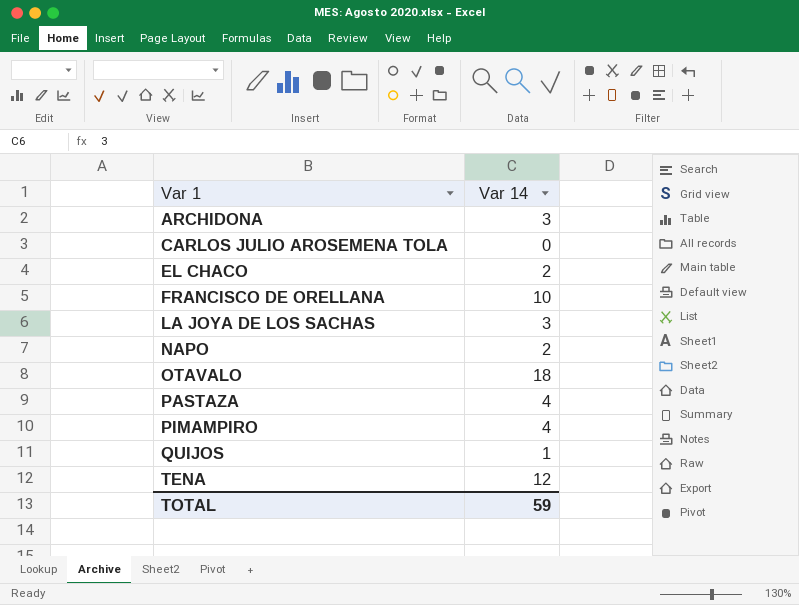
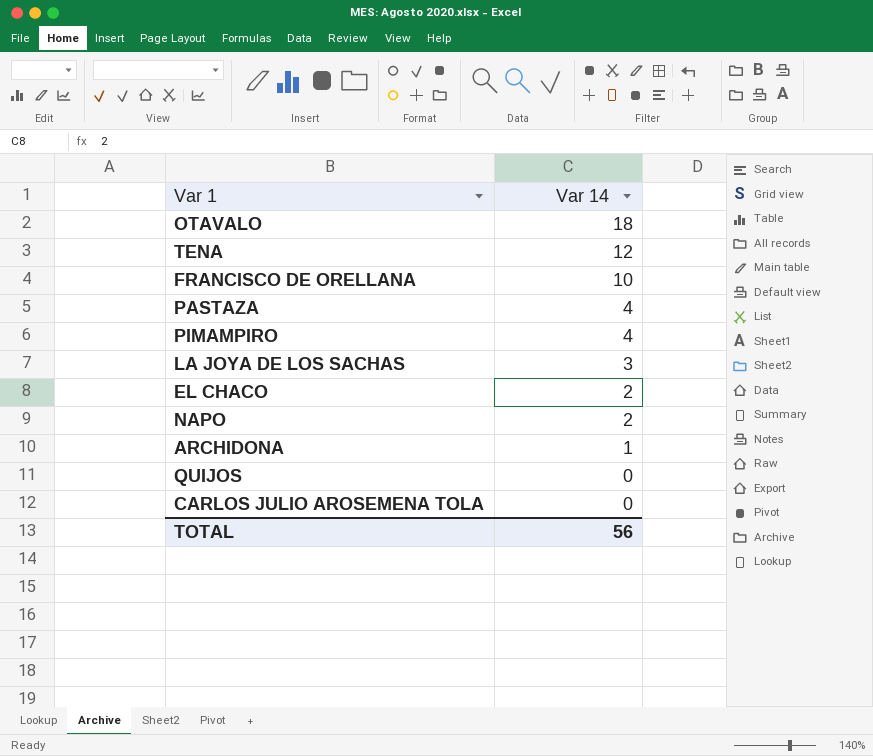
row order: Var 1 ascending -> Var 14 descending
ARCHIDONA | Var 14: 3 -> 1
QUIJOS | Var 14: 1 -> 0
TOTAL | Var 14: 59 -> 56

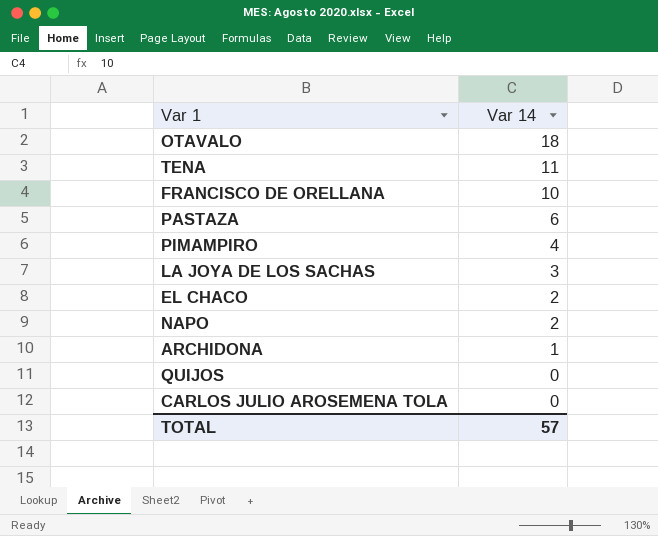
TENA | Var 14: 12 -> 11
PASTAZA | Var 14: 4 -> 6
TOTAL | Var 14: 56 -> 57

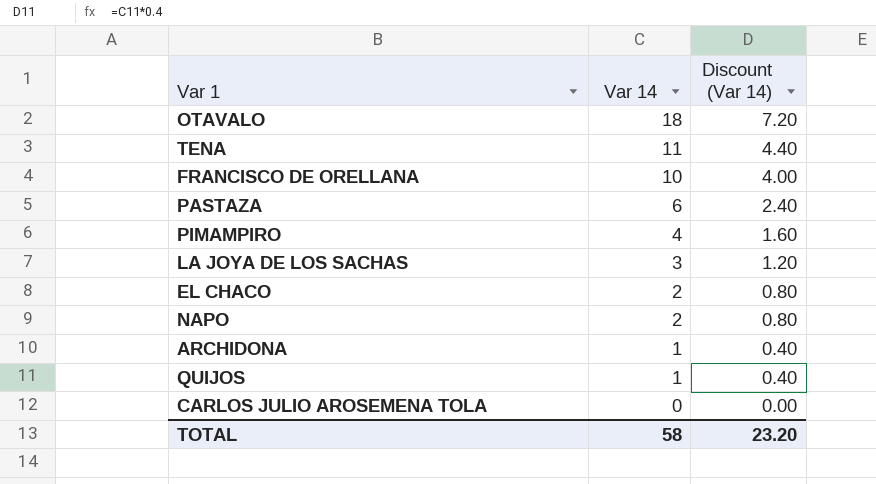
column Discount (Var 14) | formula: none -> [Var 14] * 0.4
QUIJOS | Var 14: 0 -> 1
TOTAL | Var 14: 57 -> 58

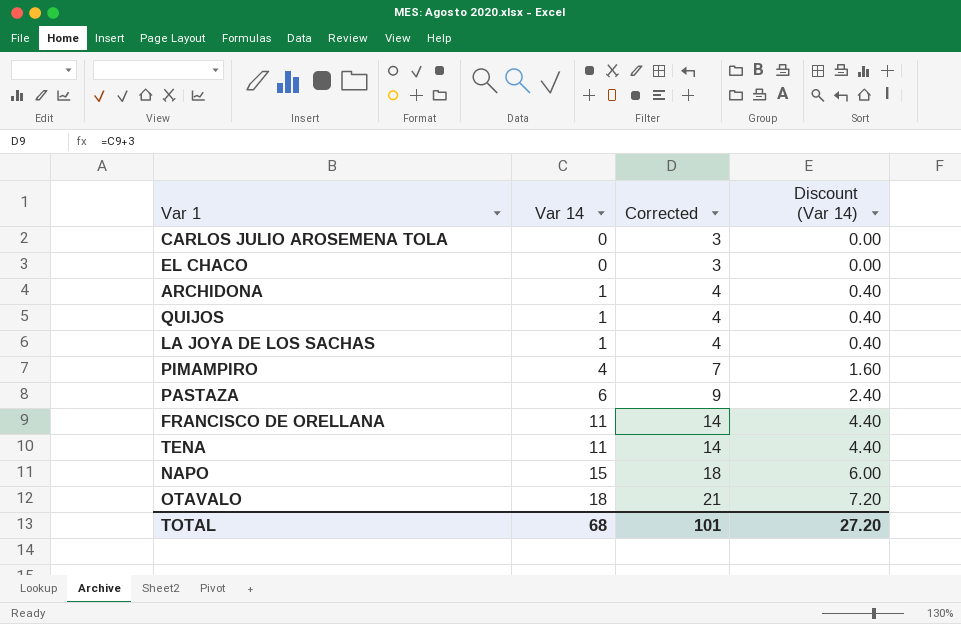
row order: Var 14 descending -> Var 14 ascending
column Corrected | formula: none -> [Var 14] + 3
EL CHACO | Var 14: 2 -> 0
EL CHACO | Discount (Var 14): 0.80 -> 0.00
LA JOYA DE LOS SACHAS | Var 14: 3 -> 1
LA JOYA DE LOS SACHAS | Discount (Var 14): 1.20 -> 0.40
FRANCISCO DE ORELLANA | Var 14: 10 -> 11
FRANCISCO DE ORELLANA | Discount (Var 14): 4.00 -> 4.40
NAPO | Var 14: 2 -> 15
NAPO | Discount (Var 14): 0.80 -> 6.00
TOTAL | Var 14: 58 -> 68
TOTAL | Discount (Var 14): 23.20 -> 27.20

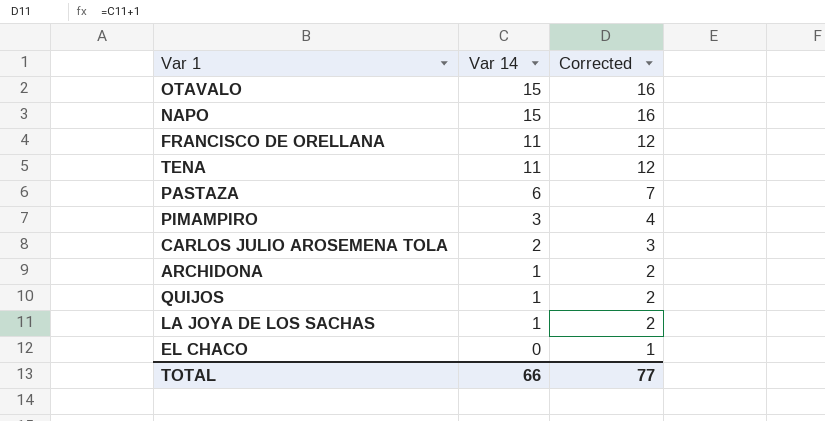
row order: Var 14 ascending -> Var 14 descending
column Discount (Var 14) | formula: [Var 14] * 0.4 -> none
column Corrected | formula: [Var 14] + 3 -> [Var 14] + 1
OTAVALO | Var 14: 18 -> 15
PIMAMPIRO | Var 14: 4 -> 3
CARLOS JULIO AROSEMENA TOLA | Var 14: 0 -> 2
TOTAL | Var 14: 68 -> 66
TOTAL | Corrected: 101 -> 77

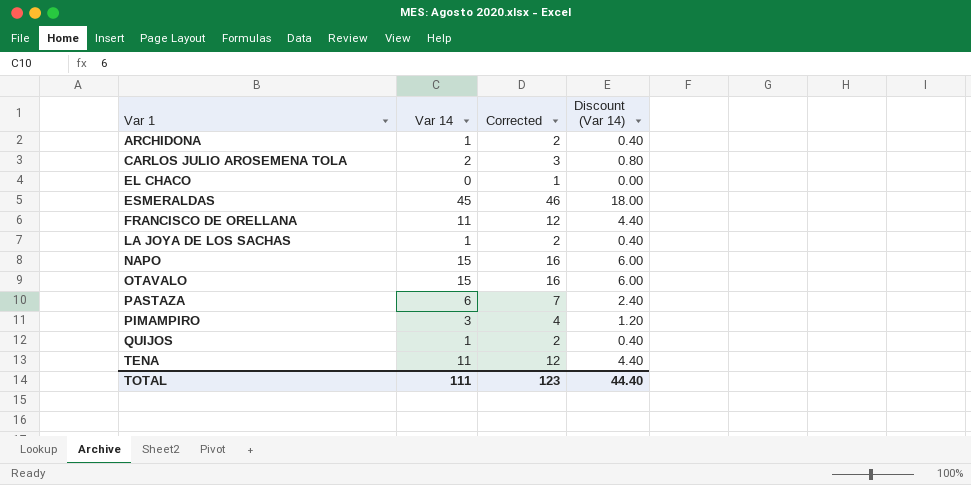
row order: Var 14 descending -> Var 1 ascending
column Discount (Var 14) | formula: none -> [Var 14] * 0.4
row ESMERALDAS: none -> 45 | 46 | 18.00
TOTAL | Var 14: 66 -> 111
TOTAL | Corrected: 77 -> 123

